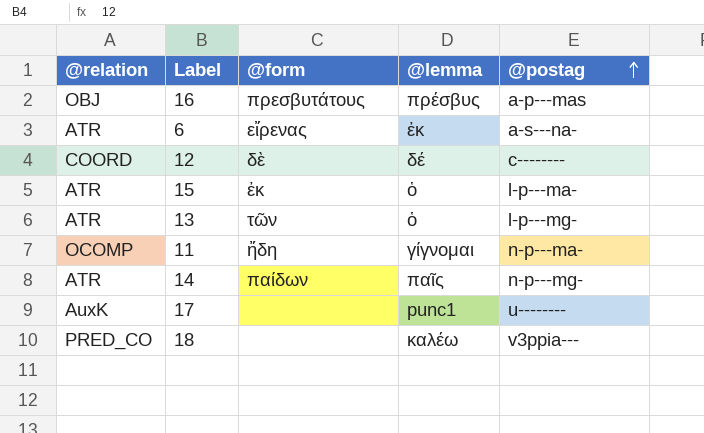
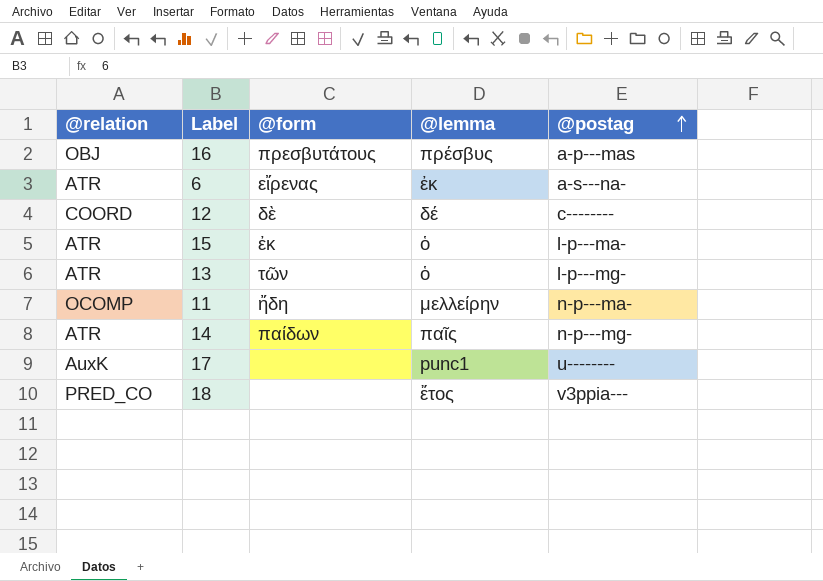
11 | @lemma: γίγνομαι -> μελλείρην
18 | @lemma: καλέω -> ἔτος

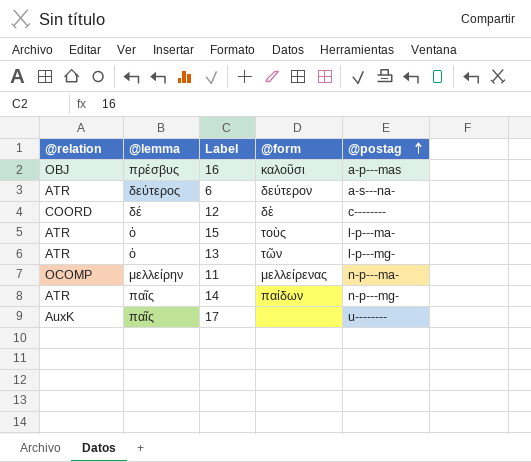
column @lemma | position: 4 -> 2
row 18: PRED_CO | none | ἔτος | v3ppia--- -> none
16 | @form: πρεσβυτάτους -> καλοῦσι
6 | @lemma: ἐκ -> δεύτερος
6 | @form: εἴρενας -> δεύτερον
15 | @form: ἐκ -> τοὺς
11 | @form: ἤδη -> μελλείρενας
17 | @lemma: punc1 -> παῖς

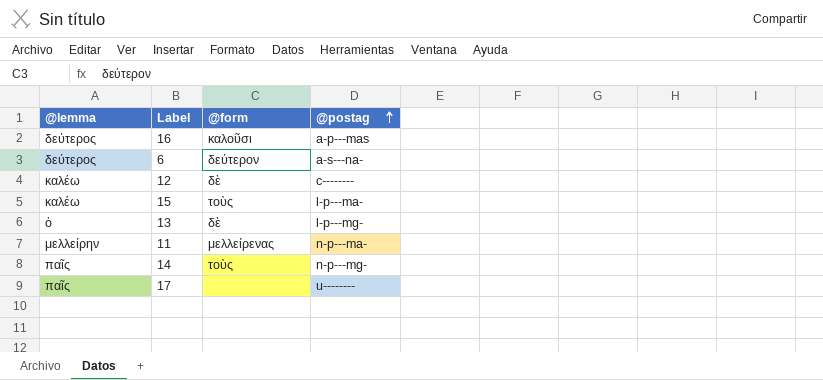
column @relation | position: 1 -> none
16 | @lemma: πρέσβυς -> δεύτερος
12 | @lemma: δέ -> καλέω
15 | @lemma: ὁ -> καλέω
13 | @form: τῶν -> δὲ
14 | @form: παίδων -> τοὺς

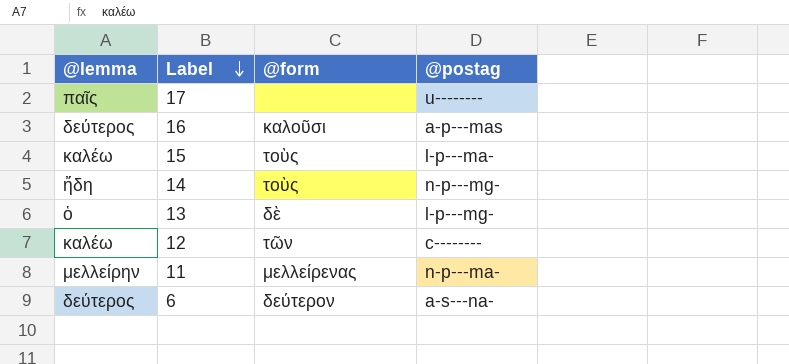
row order: @postag ascending -> Label descending
14 | @lemma: παῖς -> ἤδη
12 | @form: δὲ -> τῶν

